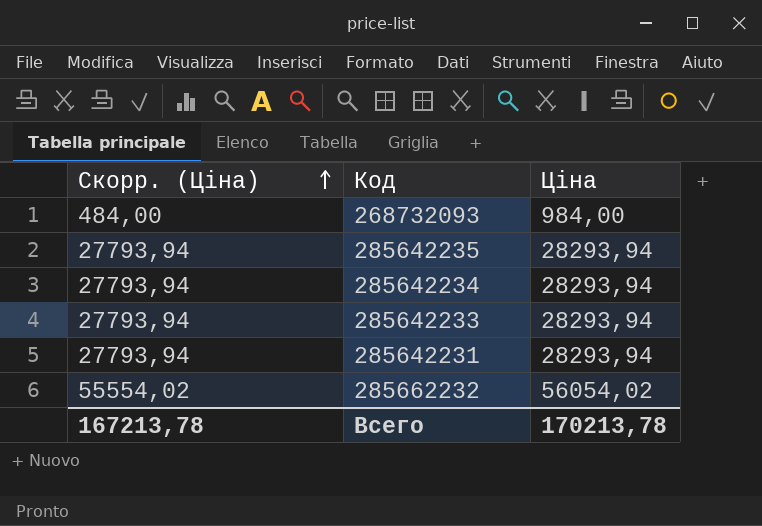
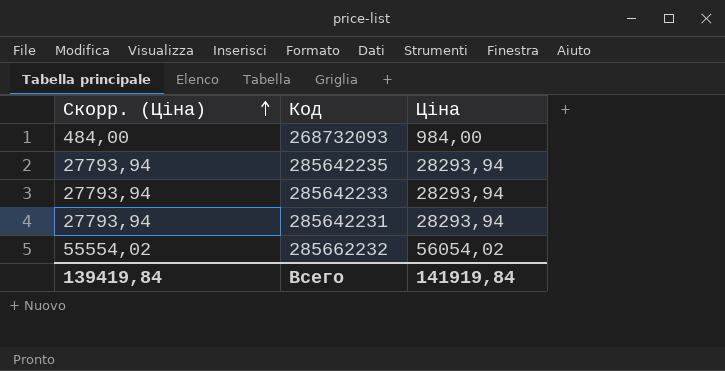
row 285642234: 27793,94 | 28293,94 -> none
Всего | Скорр. (Ціна): 167213,78 -> 139419,84
Всего | Ціна: 170213,78 -> 141919,84

